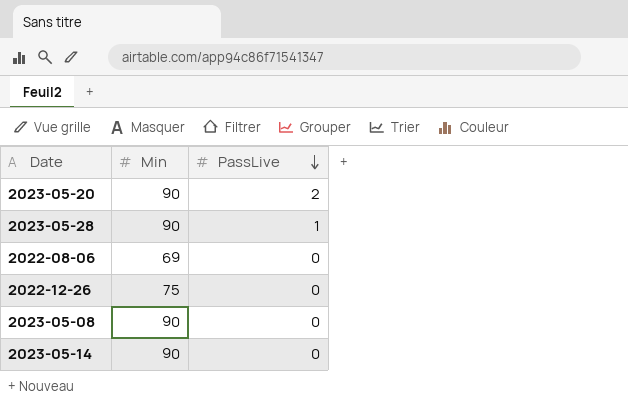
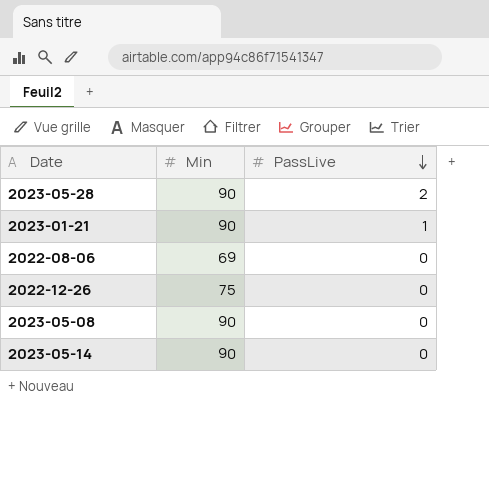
row 2023-05-20: 90 | 2 -> none
2023-05-28 | PassLive: 1 -> 2
row 2023-01-21: none -> 90 | 1

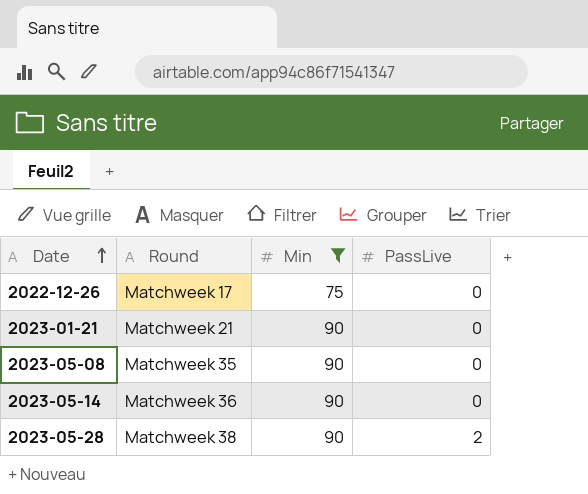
filter: none -> Min != 69
row order: PassLive descending -> Date ascending
column Round | position: none -> 2
2023-01-21 | PassLive: 1 -> 0

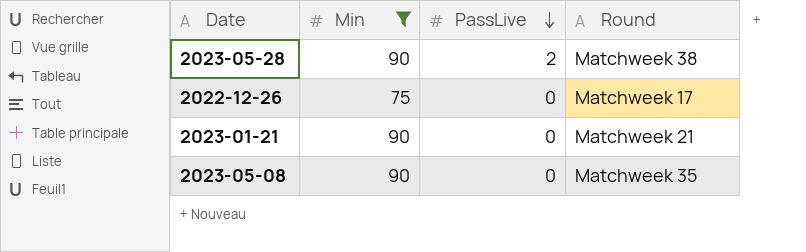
row order: Date ascending -> PassLive descending
column Round | position: 2 -> 4
row 2023-05-14: Matchweek 36 | 90 | 0 -> none

